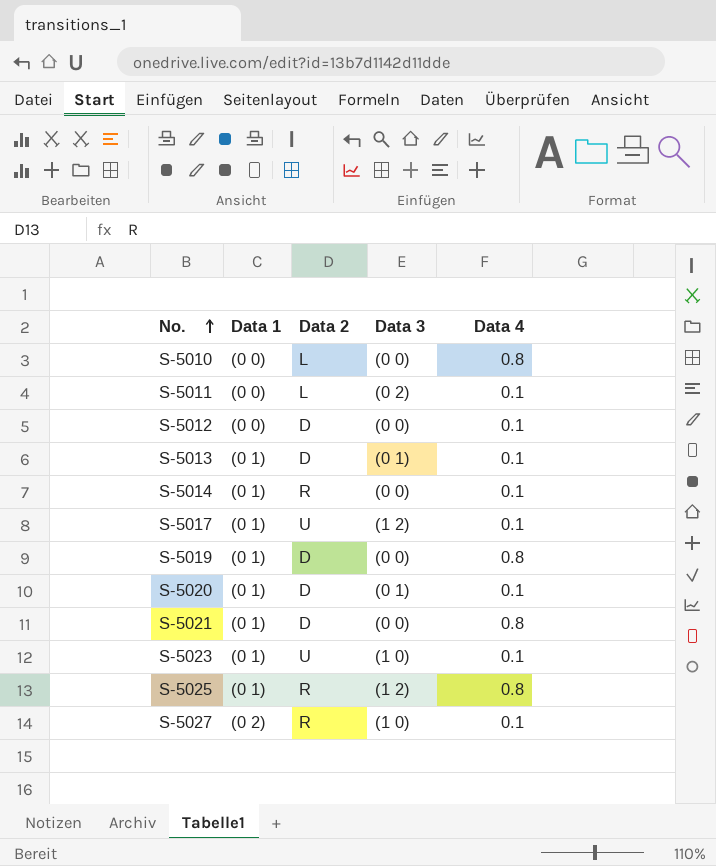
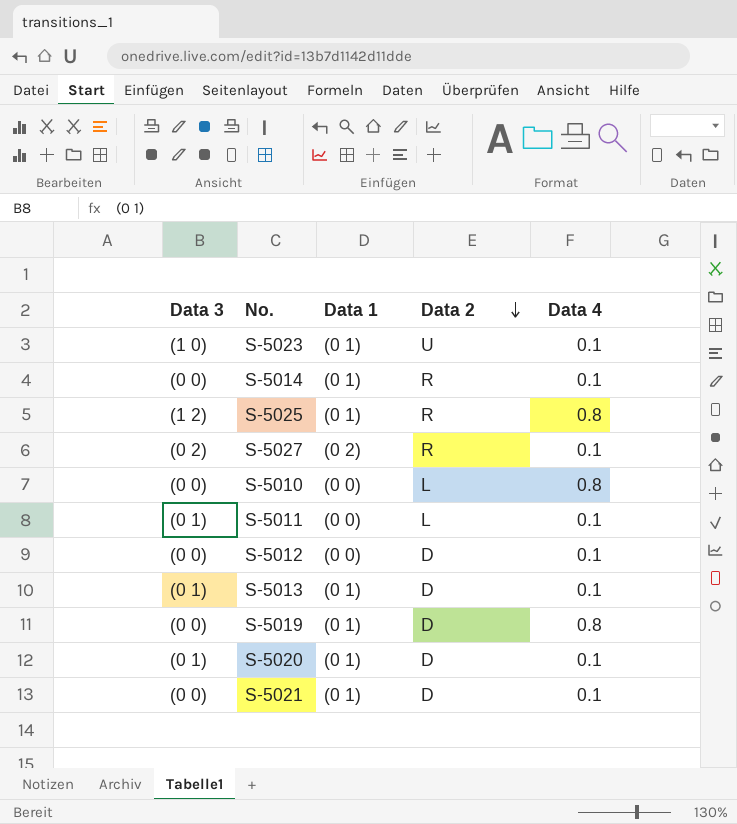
row order: No. ascending -> Data 2 descending
column Data 3 | position: 4 -> 1
row S-5017: (0 1) | U | (1 2) | 0.1 -> none
S-5027 | Data 3: (1 0) -> (0 2)
S-5011 | Data 3: (0 2) -> (0 1)
S-5021 | Data 4: 0.8 -> 0.1

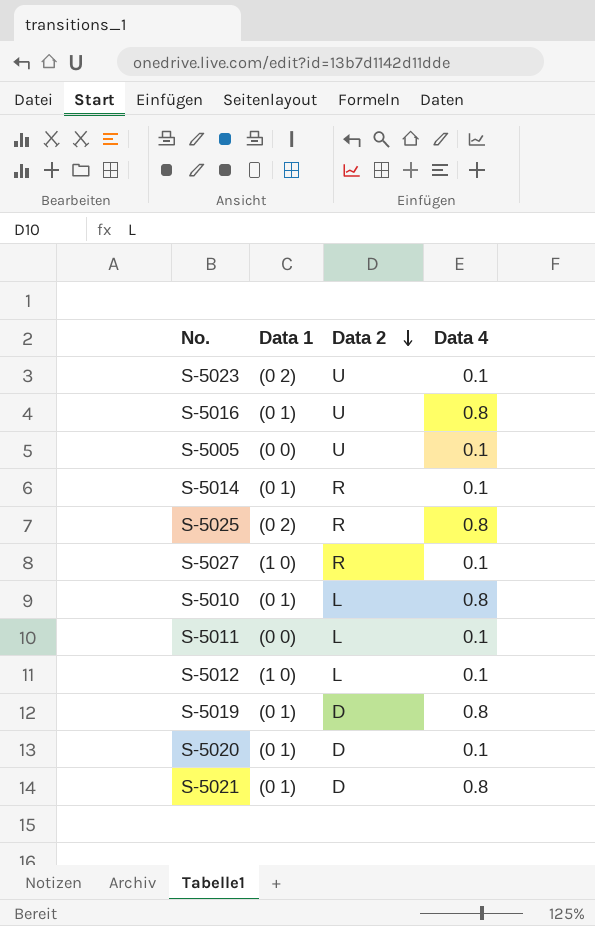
column Data 3 | position: 1 -> none
row S-5013: (0 1) | (0 1) | D | 0.1 -> none
S-5023 | Data 1: (0 1) -> (0 2)
row S-5016: none -> (0 1) | U | 0.8
row S-5005: none -> (0 0) | U | 0.1
S-5025 | Data 1: (0 1) -> (0 2)
S-5027 | Data 1: (0 2) -> (1 0)
S-5010 | Data 1: (0 0) -> (0 1)
S-5012 | Data 1: (0 0) -> (1 0)
S-5012 | Data 2: D -> L
S-5021 | Data 4: 0.1 -> 0.8

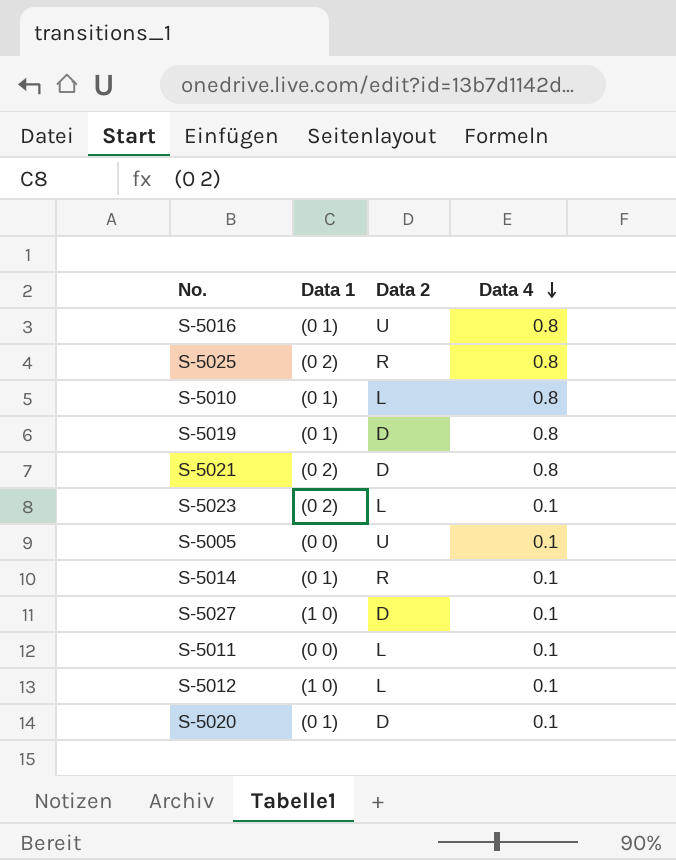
row order: Data 2 descending -> Data 4 descending
S-5021 | Data 1: (0 1) -> (0 2)
S-5023 | Data 2: U -> L
S-5027 | Data 2: R -> D

